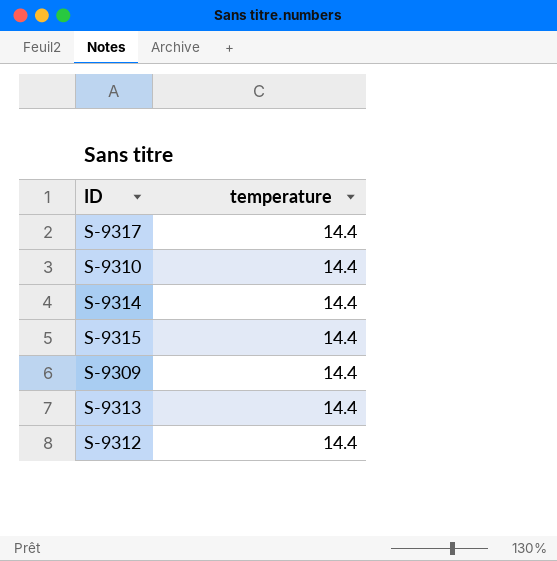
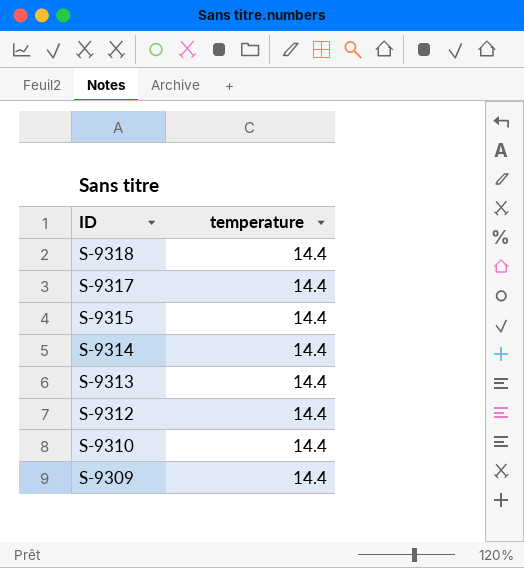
row order: none -> ID descending
row S-9318: none -> 14.4

